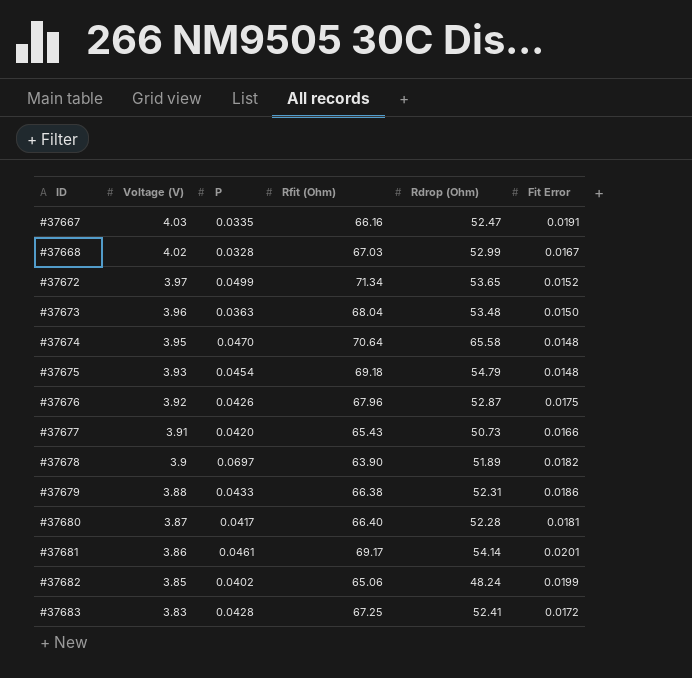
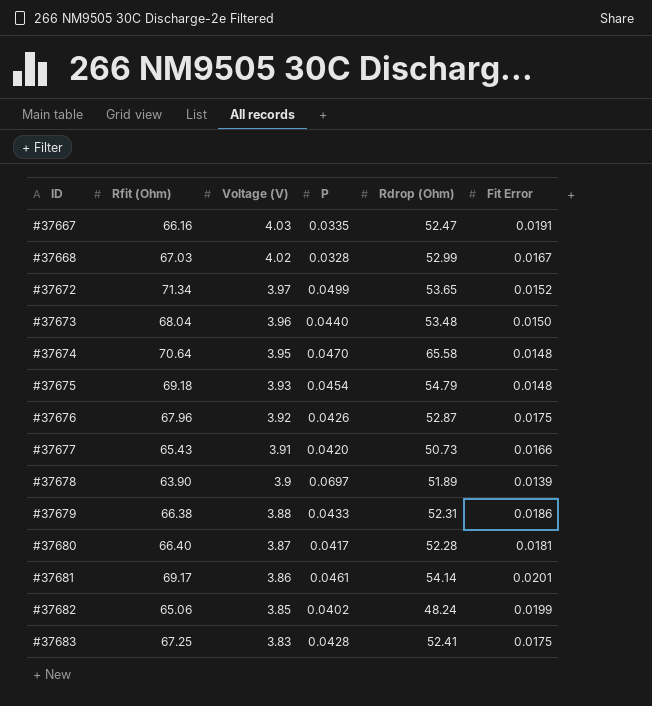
column Rfit (Ohm) | position: 4 -> 2
#37673 | P: 0.0363 -> 0.0440
#37678 | Fit Error: 0.0182 -> 0.0139
#37683 | Fit Error: 0.0172 -> 0.0175

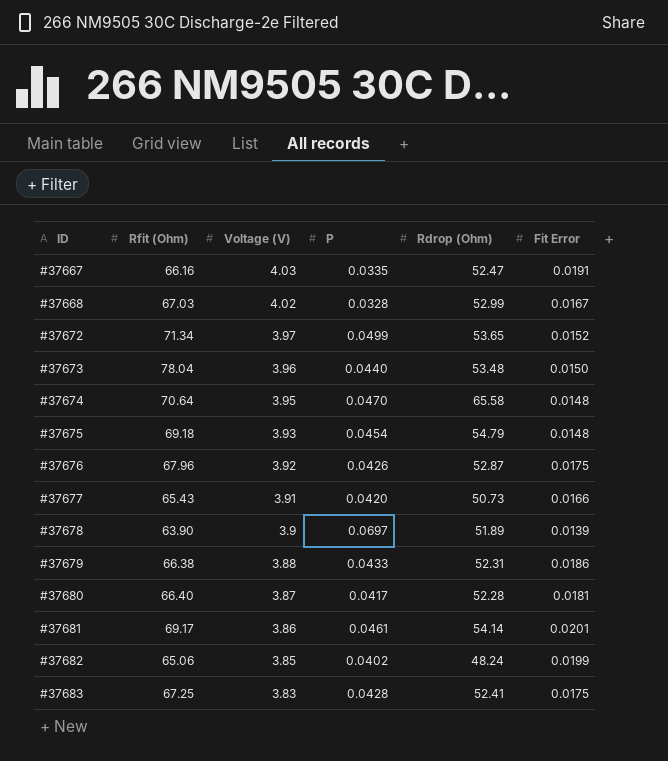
#37673 | Rfit (Ohm): 68.04 -> 78.04

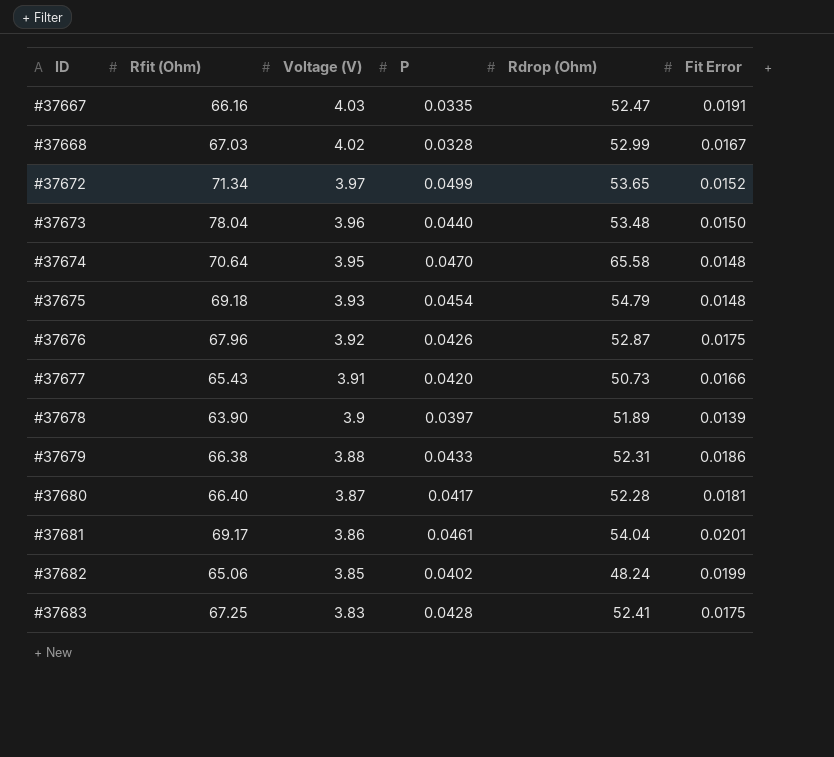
#37678 | P: 0.0697 -> 0.0397
#37681 | Rdrop (Ohm): 54.14 -> 54.04

